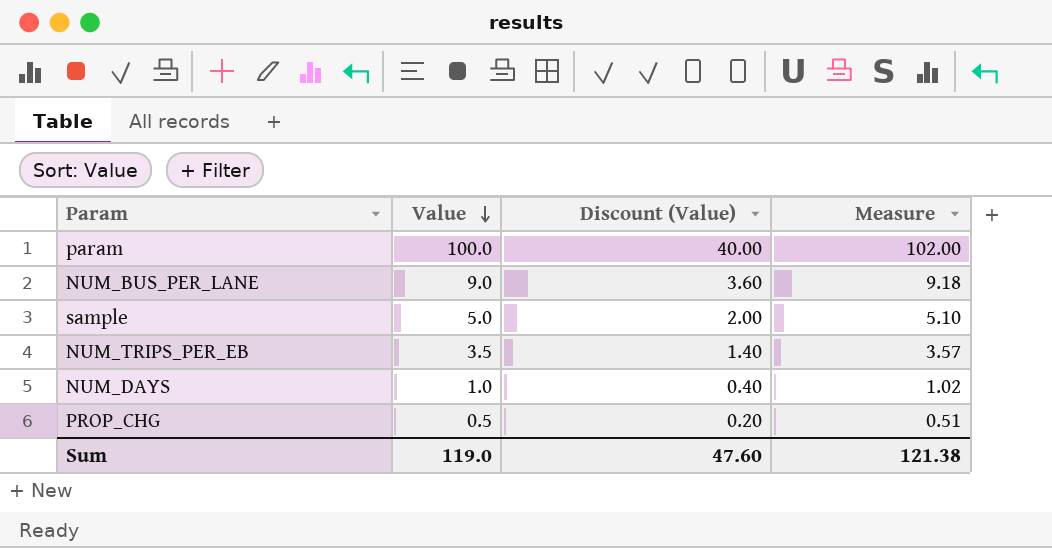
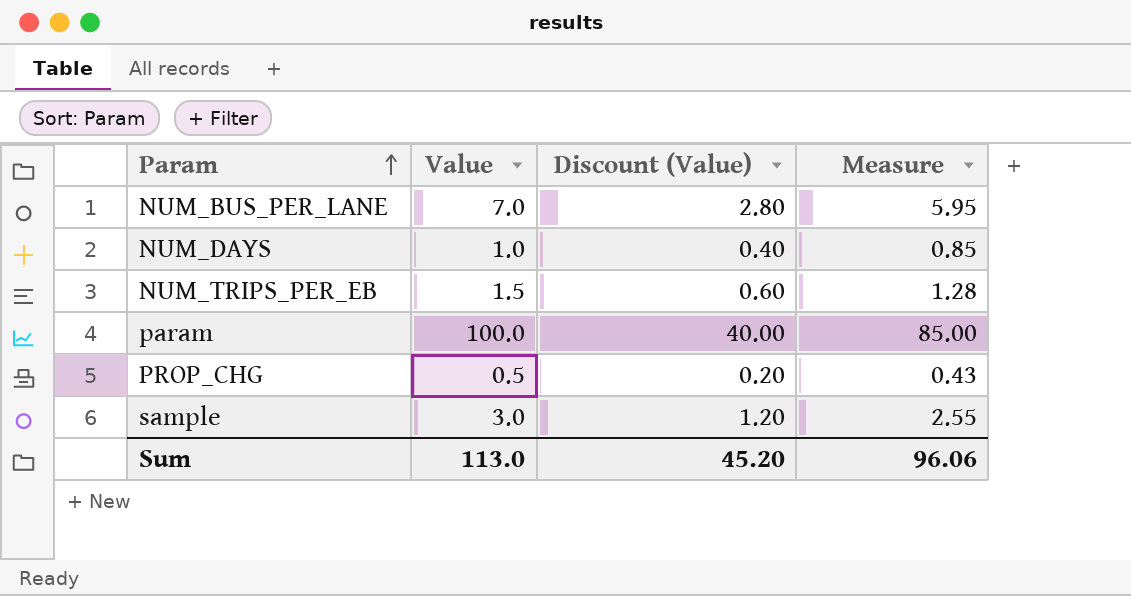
row order: Value descending -> Param ascending
column Measure | formula: [Value] * 1.02 -> [Value] * 0.85
NUM_BUS_PER_LANE | Value: 9.0 -> 7.0
NUM_BUS_PER_LANE | Discount (Value): 3.60 -> 2.80
NUM_TRIPS_PER_EB | Value: 3.5 -> 1.5
NUM_TRIPS_PER_EB | Discount (Value): 1.40 -> 0.60
sample | Value: 5.0 -> 3.0
sample | Discount (Value): 2.00 -> 1.20
Sum | Value: 119.0 -> 113.0
Sum | Discount (Value): 47.60 -> 45.20
Sum | Measure: 121.38 -> 96.06

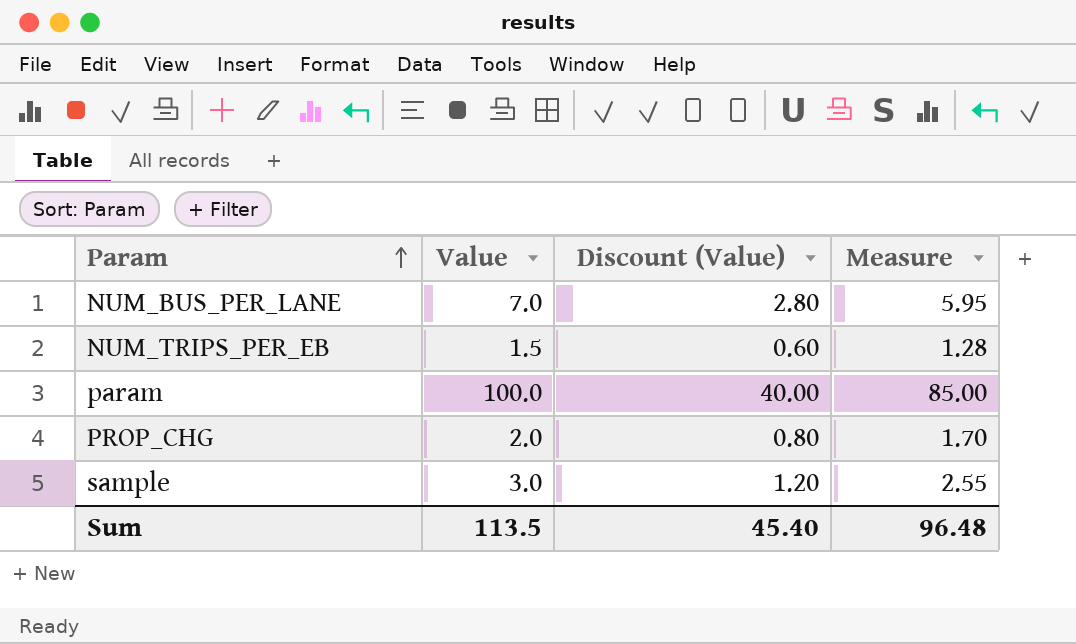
row NUM_DAYS: 1.0 | 0.40 | 0.85 -> none
PROP_CHG | Value: 0.5 -> 2.0
PROP_CHG | Discount (Value): 0.20 -> 0.80
PROP_CHG | Measure: 0.43 -> 1.70
Sum | Value: 113.0 -> 113.5
Sum | Discount (Value): 45.20 -> 45.40
Sum | Measure: 96.06 -> 96.48

